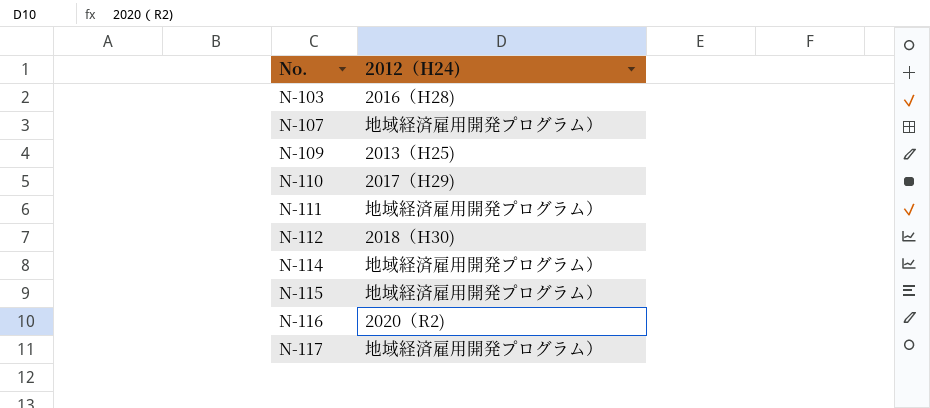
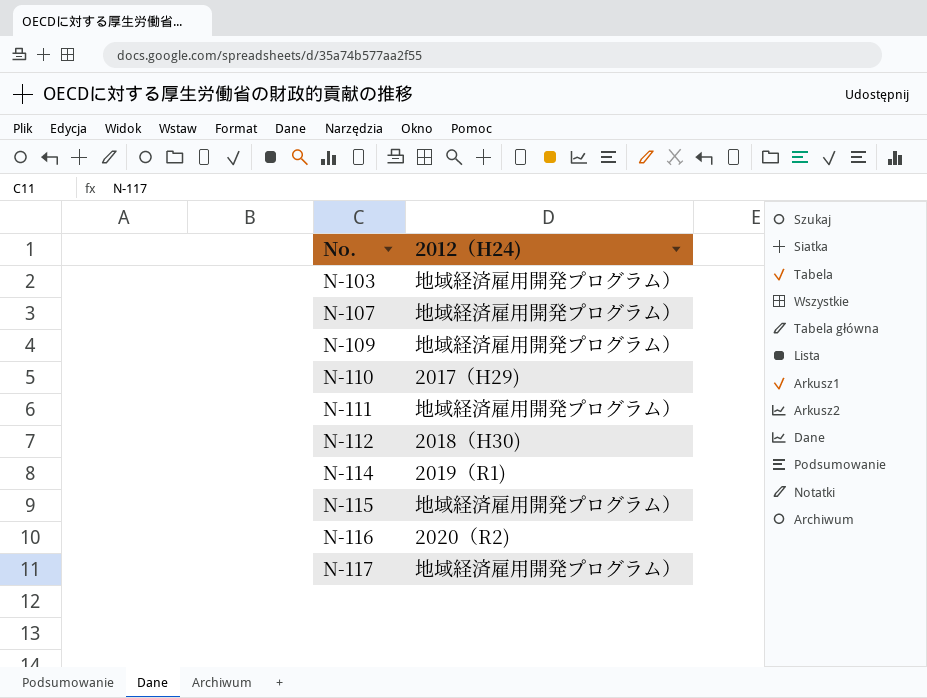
N-103 | 2012（H24): 2016（H28) -> 地域経済雇用開発プログラム）
N-109 | 2012（H24): 2013（H25) -> 地域経済雇用開発プログラム）
N-114 | 2012（H24): 地域経済雇用開発プログラム） -> 2019（R1)

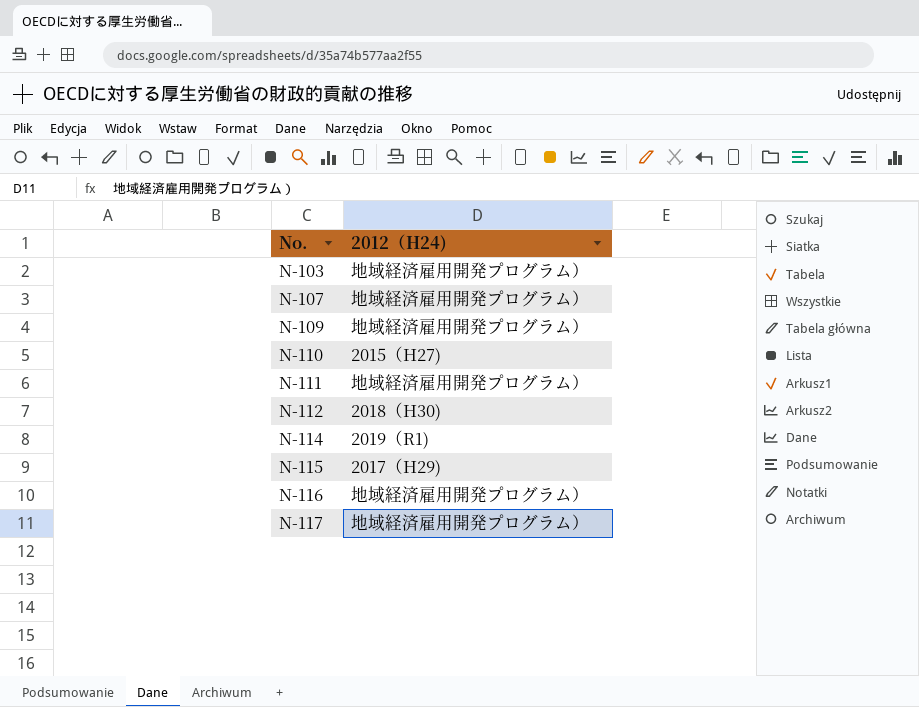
N-110 | 2012（H24): 2017（H29) -> 2015（H27)
N-115 | 2012（H24): 地域経済雇用開発プログラム） -> 2017（H29)
N-116 | 2012（H24): 2020（R2) -> 地域経済雇用開発プログラム）

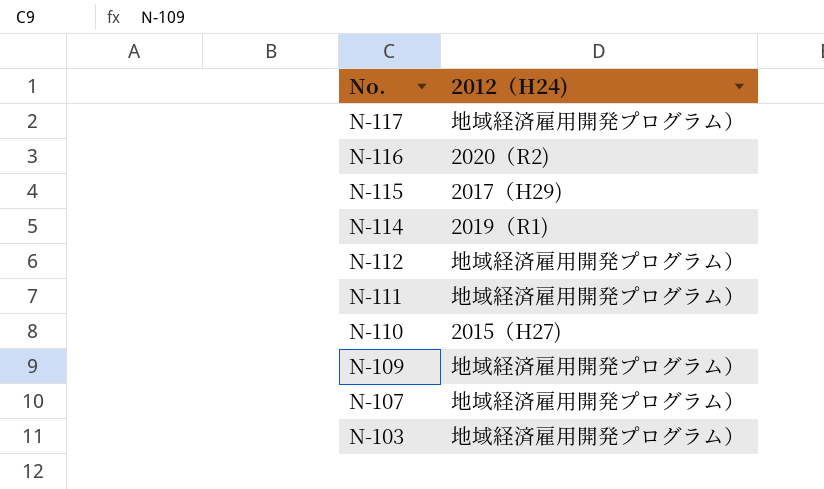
row order: No. ascending -> No. descending
N-116 | 2012（H24): 地域経済雇用開発プログラム） -> 2020（R2)
N-112 | 2012（H24): 2018（H30) -> 地域経済雇用開発プログラム）

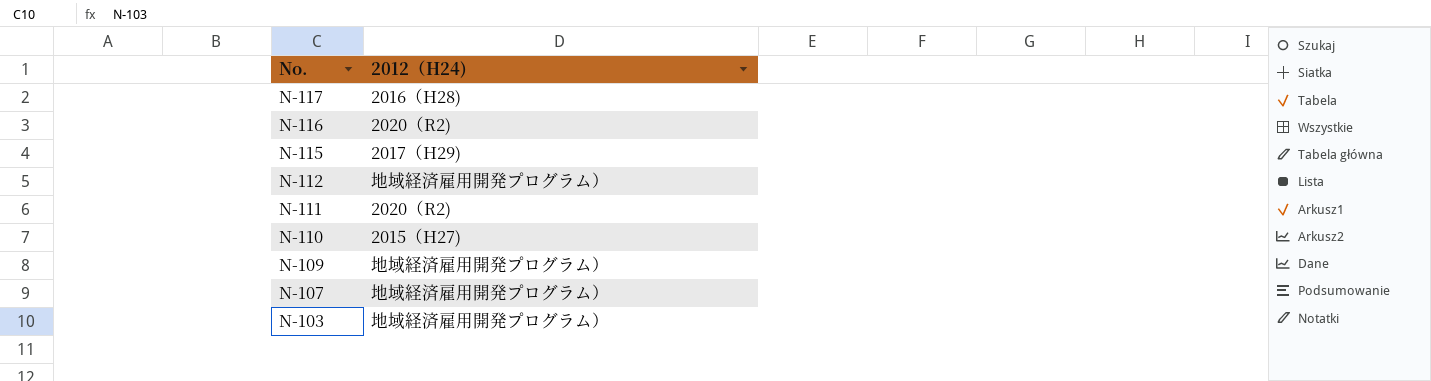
row N-114: 2019（R1) -> none
N-117 | 2012（H24): 地域経済雇用開発プログラム） -> 2016（H28)
N-111 | 2012（H24): 地域経済雇用開発プログラム） -> 2020（R2)

